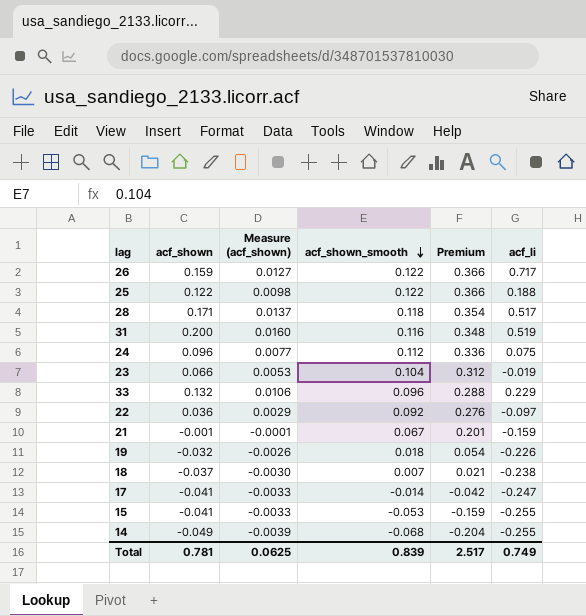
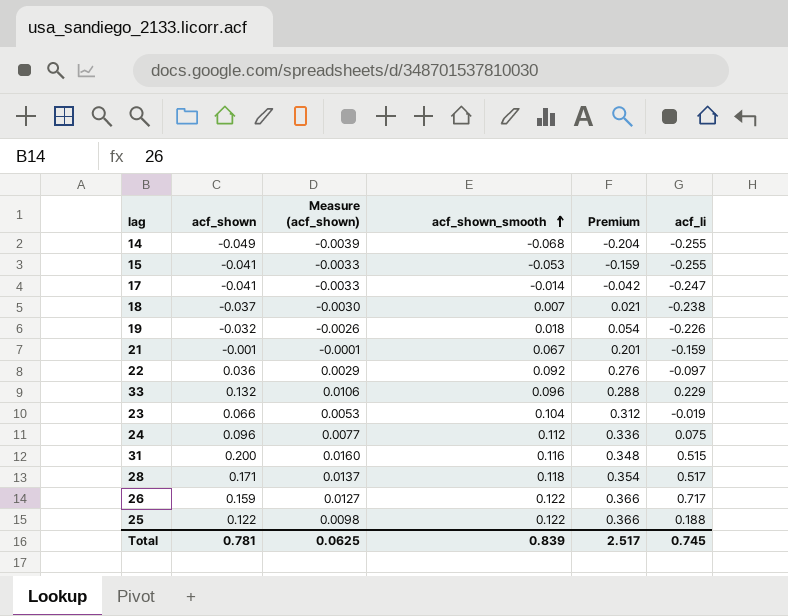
row order: acf_shown_smooth descending -> acf_shown_smooth ascending
31 | acf_li: 0.519 -> 0.515
Total | acf_li: 0.749 -> 0.745

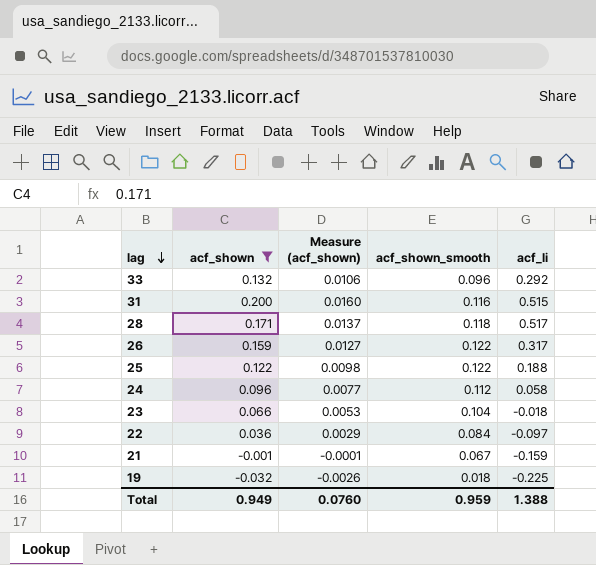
filter: none -> acf_shown >= -0.032
row order: acf_shown_smooth ascending -> lag descending
column Premium | formula: [acf_shown_smooth] * 3 -> none
33 | acf_li: 0.229 -> 0.292
26 | acf_li: 0.717 -> 0.317
24 | acf_li: 0.075 -> 0.058
23 | acf_li: -0.019 -> -0.018
22 | acf_shown_smooth: 0.092 -> 0.084
19 | acf_li: -0.226 -> -0.225
Total | acf_shown: 0.781 -> 0.949
Total | Measure (acf_shown): 0.0625 -> 0.0760
Total | acf_shown_smooth: 0.839 -> 0.959
Total | acf_li: 0.745 -> 1.388

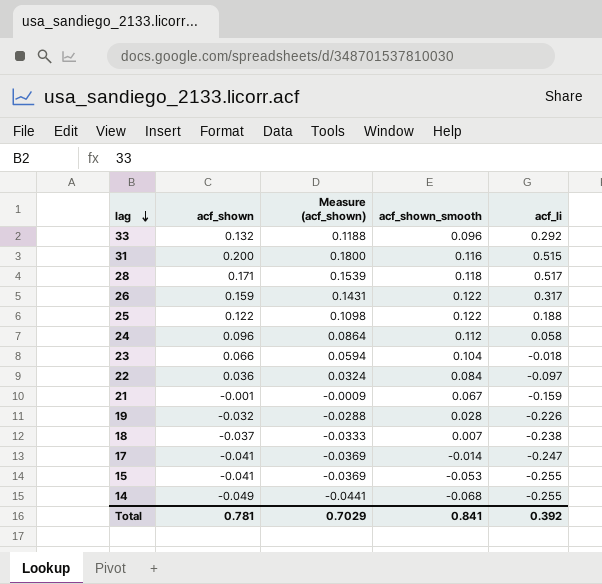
filter: acf_shown >= -0.032 -> none
column Measure (acf_shown) | formula: [acf_shown] * 0.08 -> [acf_shown] * 0.9
19 | acf_shown_smooth: 0.018 -> 0.028
19 | acf_li: -0.225 -> -0.226
Total | acf_shown: 0.949 -> 0.781
Total | Measure (acf_shown): 0.0760 -> 0.7029
Total | acf_shown_smooth: 0.959 -> 0.841
Total | acf_li: 1.388 -> 0.392

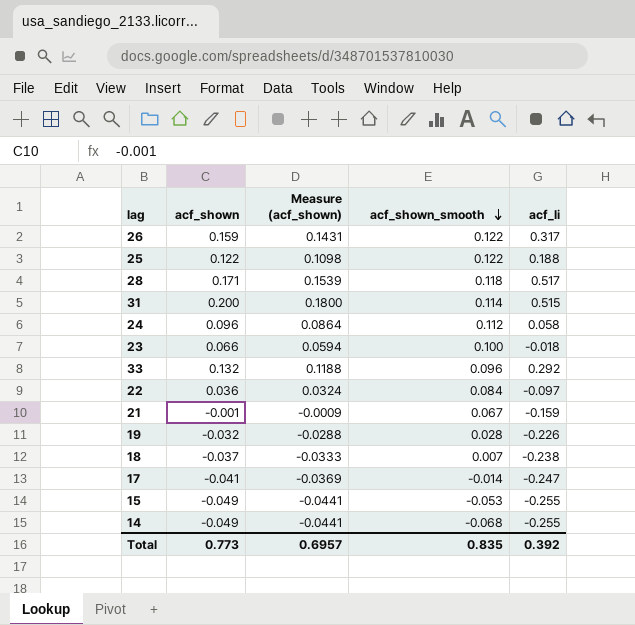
row order: lag descending -> acf_shown_smooth descending
31 | acf_shown_smooth: 0.116 -> 0.114
23 | acf_shown_smooth: 0.104 -> 0.100
15 | acf_shown: -0.041 -> -0.049
15 | Measure (acf_shown): -0.0369 -> -0.0441
Total | acf_shown: 0.781 -> 0.773
Total | Measure (acf_shown): 0.7029 -> 0.6957
Total | acf_shown_smooth: 0.841 -> 0.835

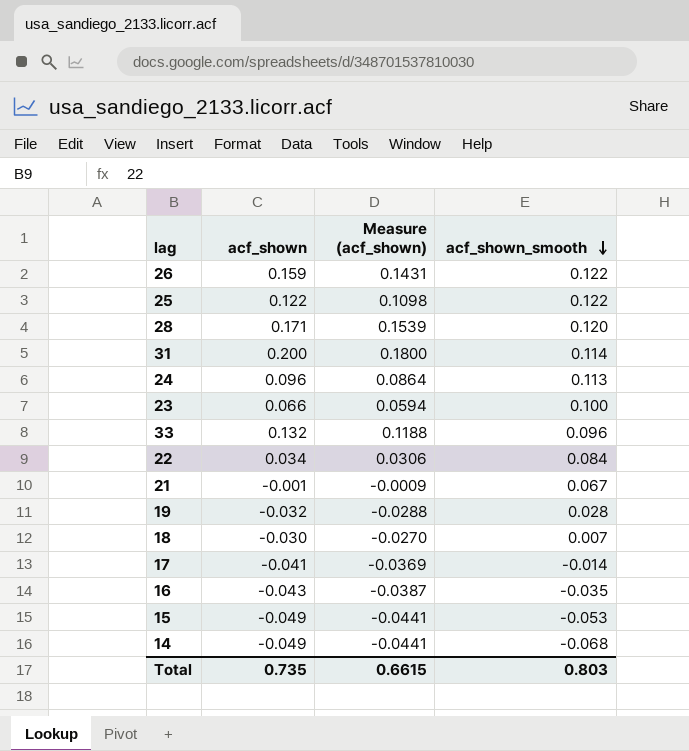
column acf_li | position: 5 -> none
28 | acf_shown_smooth: 0.118 -> 0.120
24 | acf_shown_smooth: 0.112 -> 0.113
22 | acf_shown: 0.036 -> 0.034
22 | Measure (acf_shown): 0.0324 -> 0.0306
18 | acf_shown: -0.037 -> -0.030
18 | Measure (acf_shown): -0.0333 -> -0.0270
row 16: none -> -0.043 | -0.0387 | -0.035
Total | acf_shown: 0.773 -> 0.735
Total | Measure (acf_shown): 0.6957 -> 0.6615
Total | acf_shown_smooth: 0.835 -> 0.803

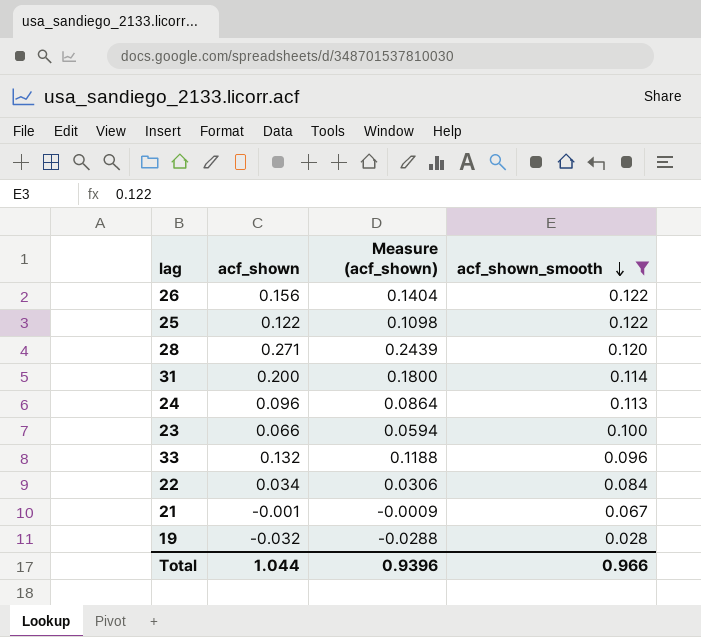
filter: none -> acf_shown_smooth >= 0.028
26 | acf_shown: 0.159 -> 0.156
26 | Measure (acf_shown): 0.1431 -> 0.1404
28 | acf_shown: 0.171 -> 0.271
28 | Measure (acf_shown): 0.1539 -> 0.2439
Total | acf_shown: 0.735 -> 1.044
Total | Measure (acf_shown): 0.6615 -> 0.9396
Total | acf_shown_smooth: 0.803 -> 0.966

